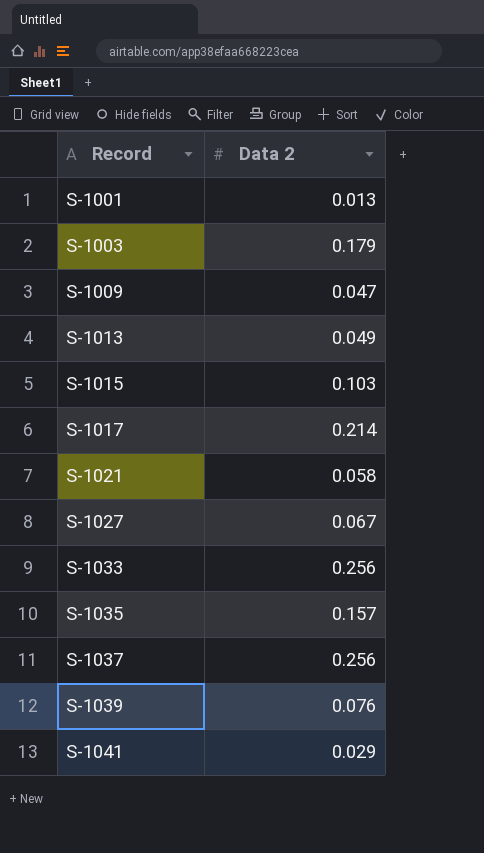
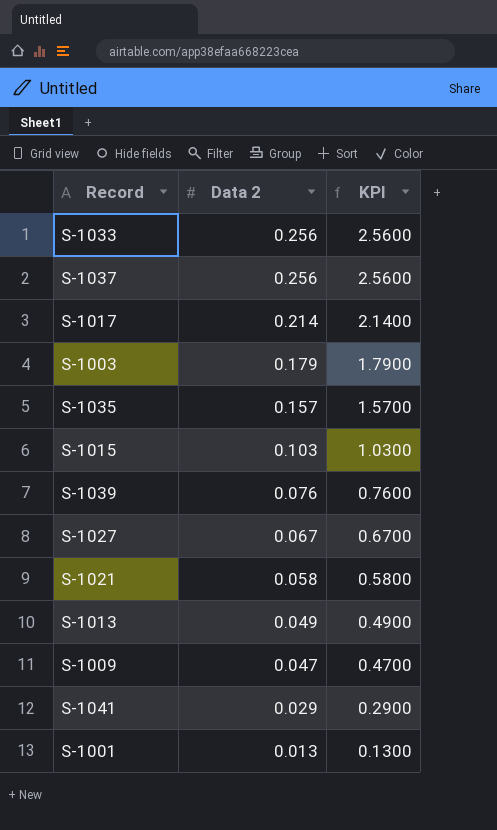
row order: Record ascending -> Data 2 descending
column KPI | formula: none -> [Data 2] * 10

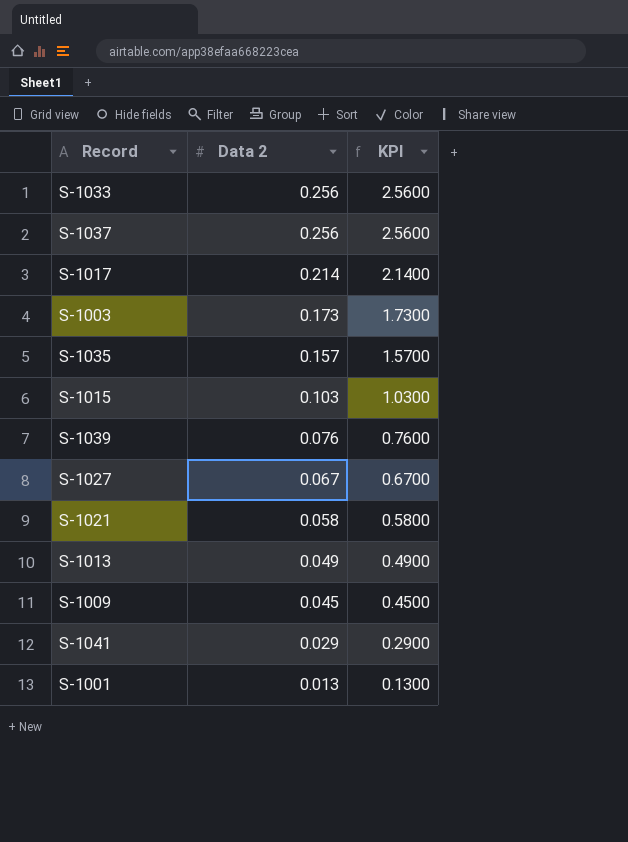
S-1003 | Data 2: 0.179 -> 0.173
S-1003 | KPI: 1.7900 -> 1.7300
S-1009 | Data 2: 0.047 -> 0.045
S-1009 | KPI: 0.4700 -> 0.4500

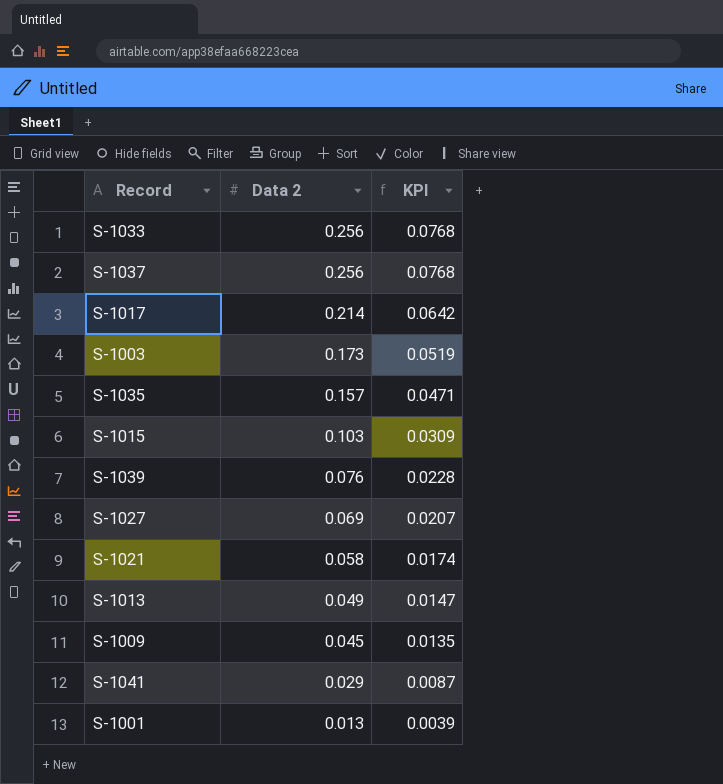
column KPI | formula: [Data 2] * 10 -> [Data 2] * 0.3
S-1027 | Data 2: 0.067 -> 0.069

